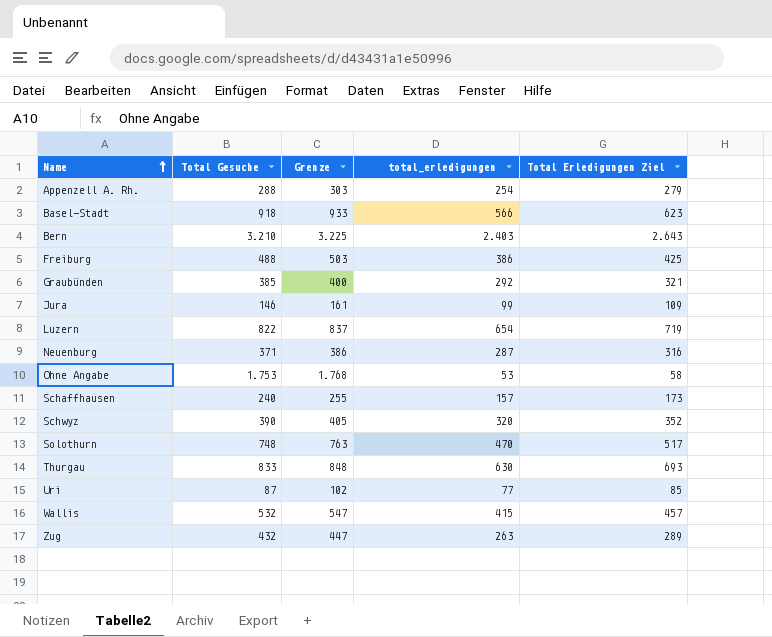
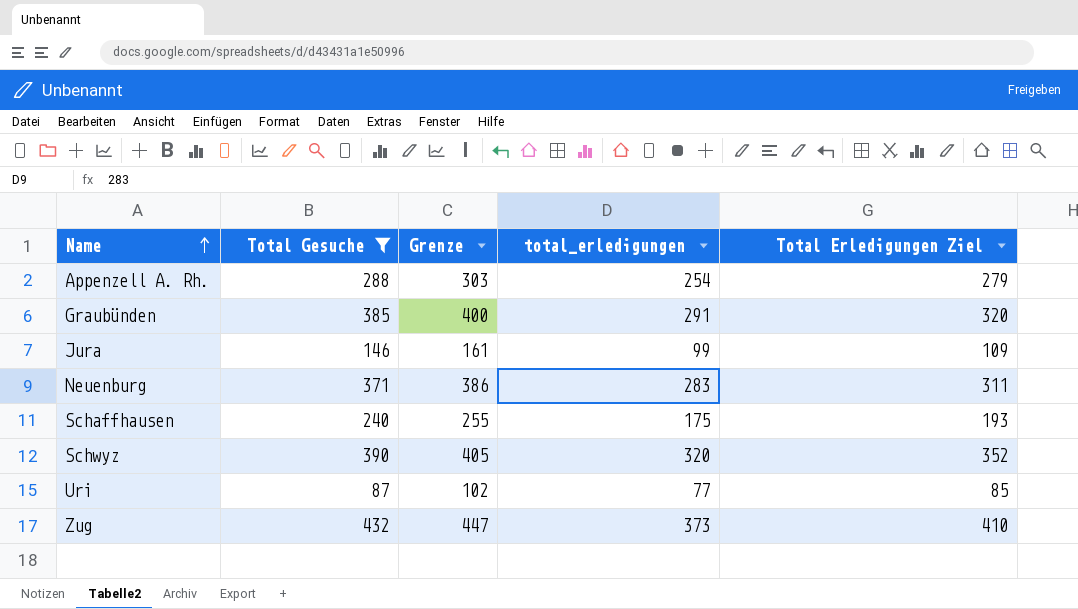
filter: none -> Total Gesuche <= 432
Graubünden | total_erledigungen: 292 -> 291
Graubünden | Total Erledigungen Ziel: 321 -> 320
Neuenburg | total_erledigungen: 287 -> 283
Neuenburg | Total Erledigungen Ziel: 316 -> 311
Schaffhausen | total_erledigungen: 157 -> 175
Schaffhausen | Total Erledigungen Ziel: 173 -> 193
Zug | total_erledigungen: 263 -> 373
Zug | Total Erledigungen Ziel: 289 -> 410

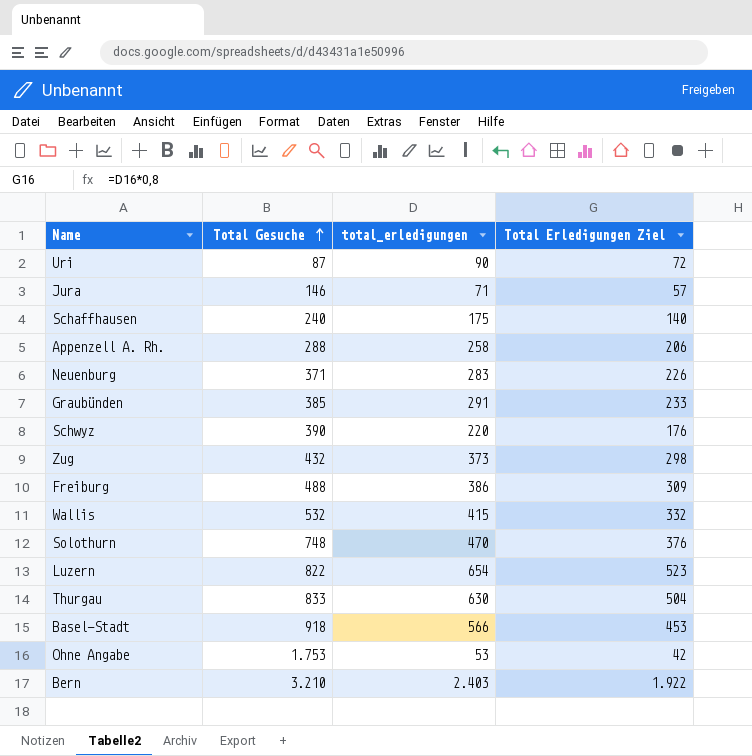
filter: Total Gesuche <= 432 -> none
row order: Name ascending -> Total Gesuche ascending
column Grenze | formula: [Total Gesuche] + 15 -> none
column Total Erledigungen Ziel | formula: [total_erledigungen] * 1,1 -> [total_erledigungen] * 0,8
Uri | total_erledigungen: 77 -> 90
Jura | total_erledigungen: 99 -> 71
Appenzell A. Rh. | total_erledigungen: 254 -> 258
Schwyz | total_erledigungen: 320 -> 220

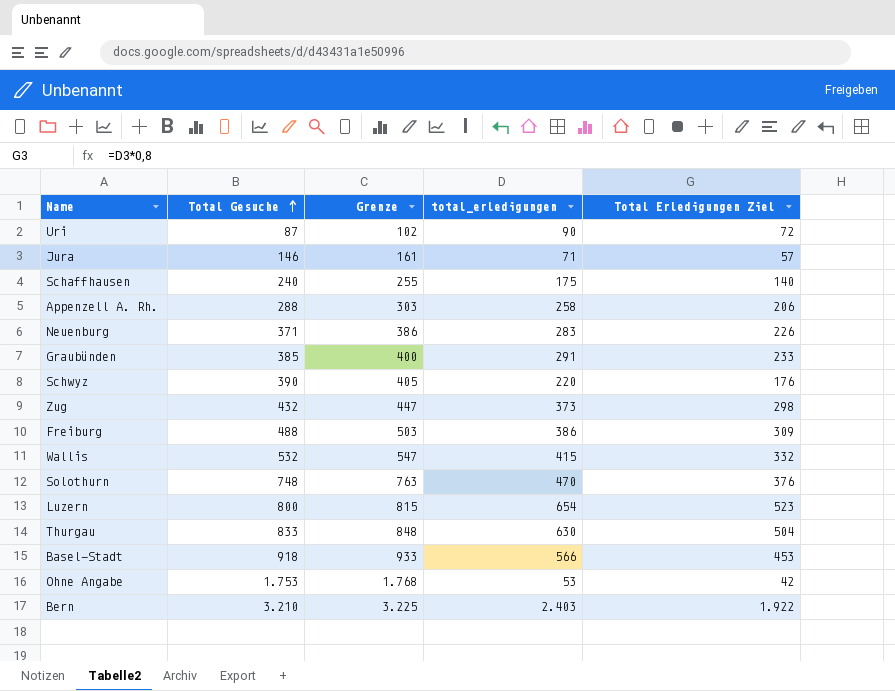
column Grenze | formula: none -> [Total Gesuche] + 15
Luzern | Total Gesuche: 822 -> 800

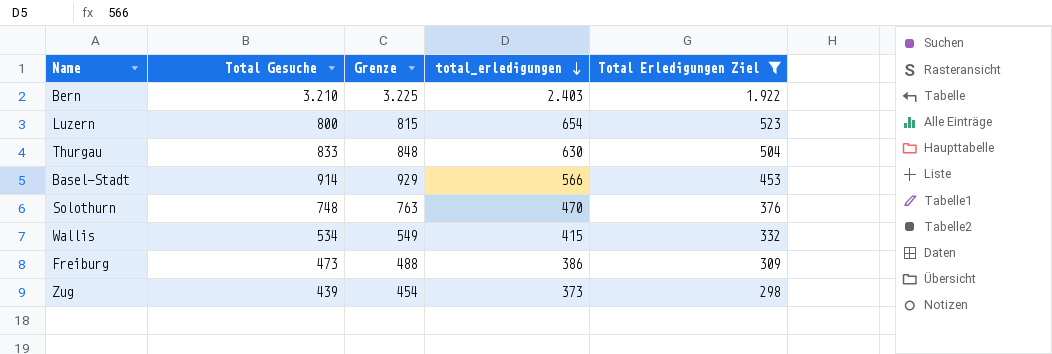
filter: none -> Total Erledigungen Ziel >= 298
row order: Total Gesuche ascending -> total_erledigungen descending
Basel-Stadt | Total Gesuche: 918 -> 914
Basel-Stadt | Grenze: 933 -> 929
Wallis | Total Gesuche: 532 -> 534
Wallis | Grenze: 547 -> 549
Freiburg | Total Gesuche: 488 -> 473
Freiburg | Grenze: 503 -> 488
Zug | Total Gesuche: 432 -> 439
Zug | Grenze: 447 -> 454

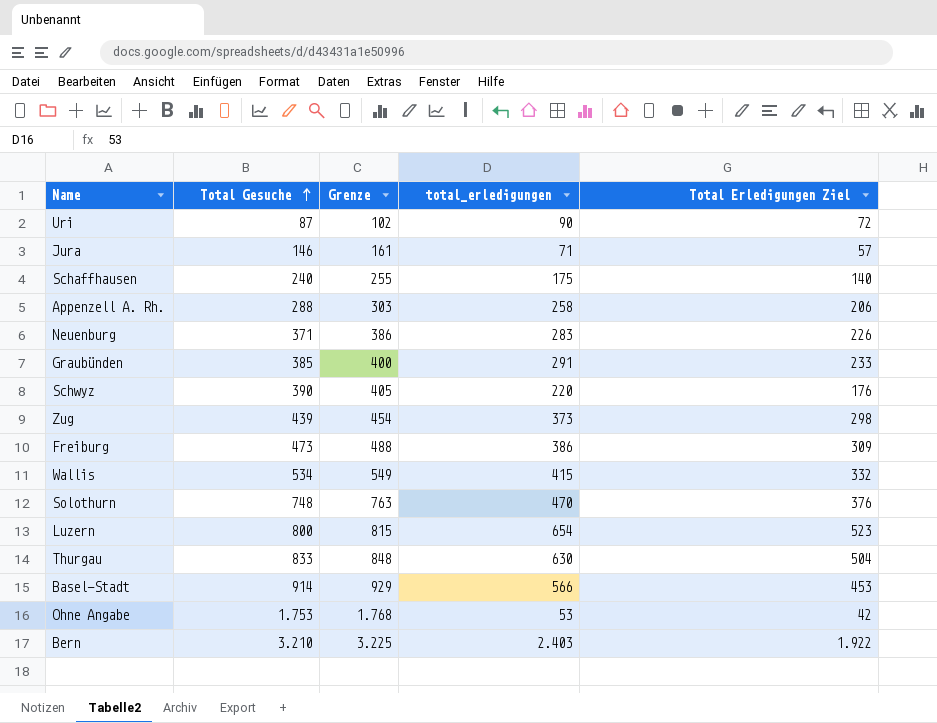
filter: Total Erledigungen Ziel >= 298 -> none
row order: total_erledigungen descending -> Total Gesuche ascending

